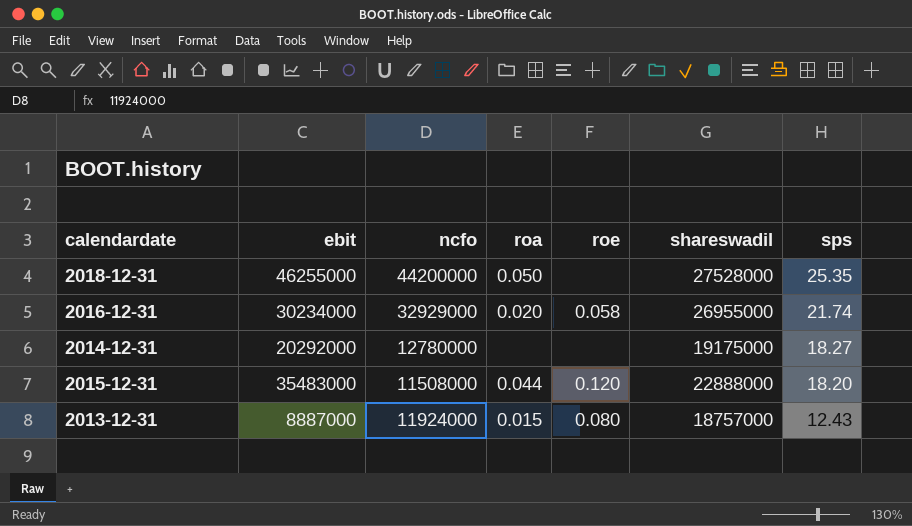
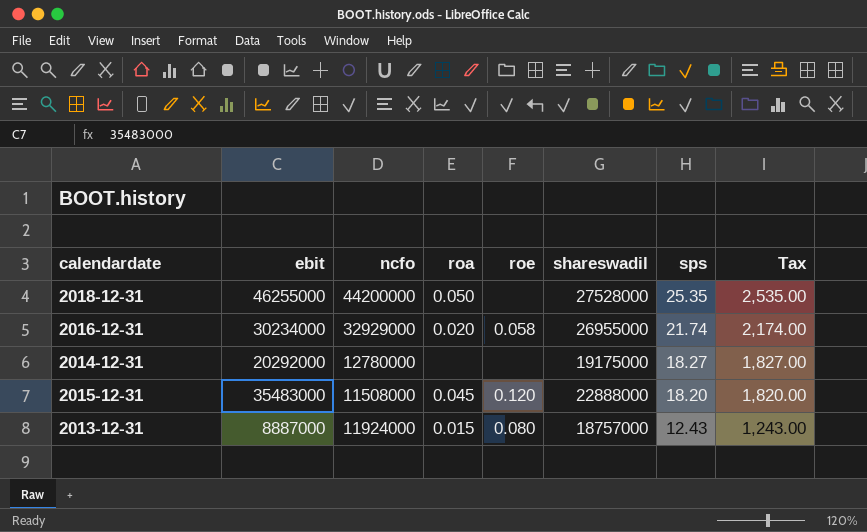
column Tax | formula: none -> [sps] * 100
2015-12-31 | roa: 0.044 -> 0.045

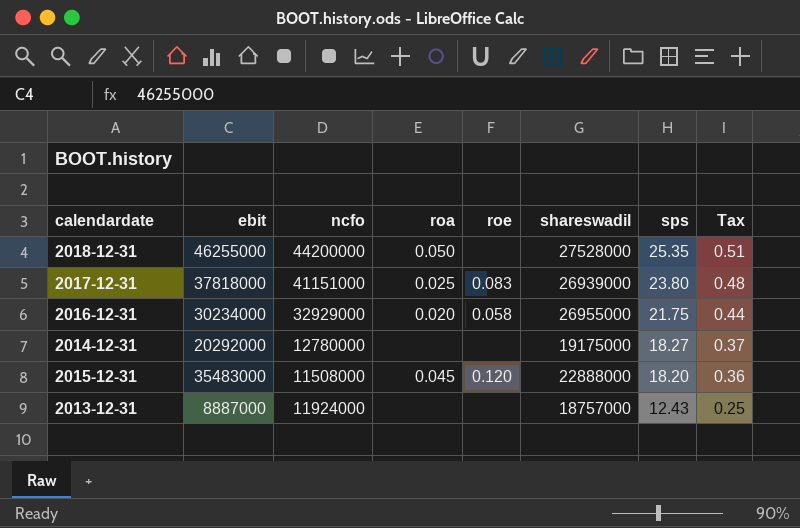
column Tax | formula: [sps] * 100 -> [sps] * 0.02
row 2017-12-31: none -> 37818000 | 41151000 | 0.025 | 0.083 | 26939000 | 23.80 | 0.48
2016-12-31 | sps: 21.74 -> 21.75
2013-12-31 | roa: 0.015 -> none
2013-12-31 | roe: 0.080 -> none

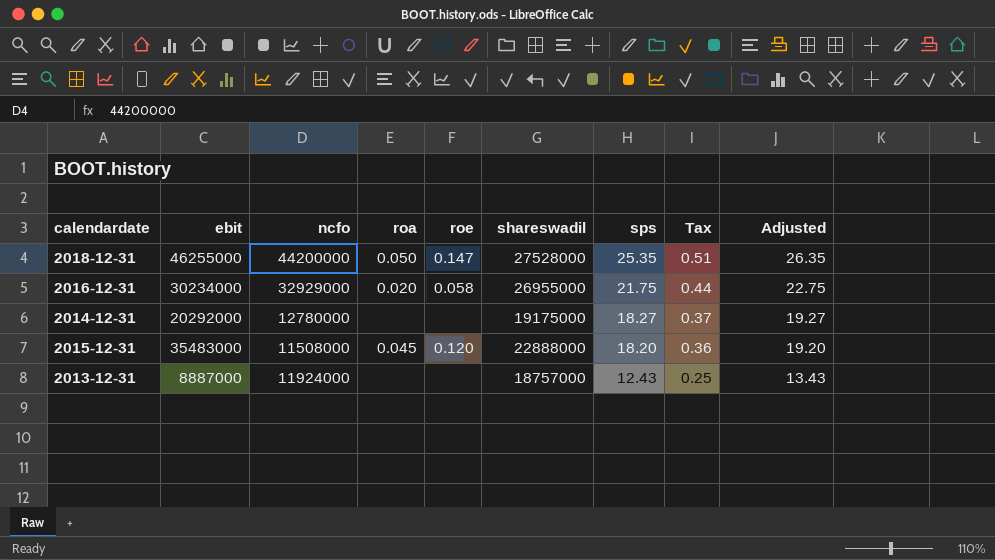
column Adjusted | formula: none -> [sps] + 1
row 2017-12-31: 37818000 | 41151000 | 0.025 | 0.083 | 26939000 | 23.80 | 0.48 -> none
2018-12-31 | roe: none -> 0.147

